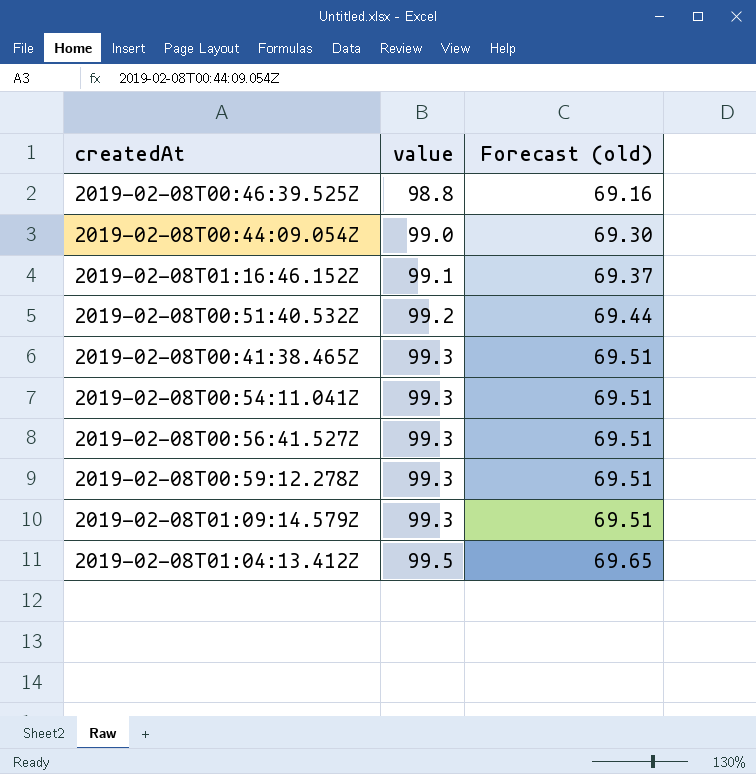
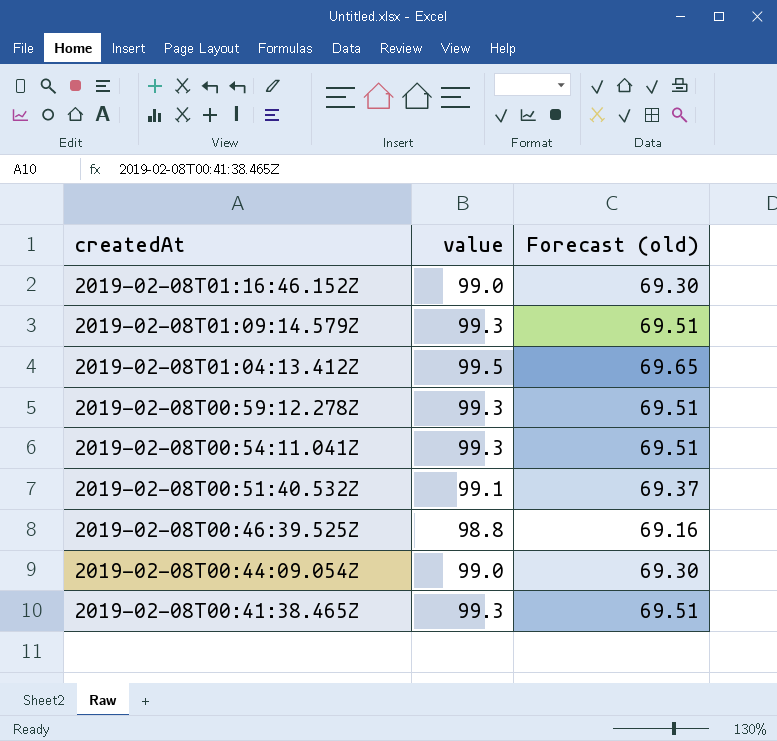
row order: value ascending -> createdAt descending
row 2019-02-08T00:56:41.527Z: 99.3 | 69.51 -> none
2019-02-08T01:16:46.152Z | value: 99.1 -> 99.0
2019-02-08T01:16:46.152Z | Forecast (old): 69.37 -> 69.30
2019-02-08T00:51:40.532Z | value: 99.2 -> 99.1
2019-02-08T00:51:40.532Z | Forecast (old): 69.44 -> 69.37

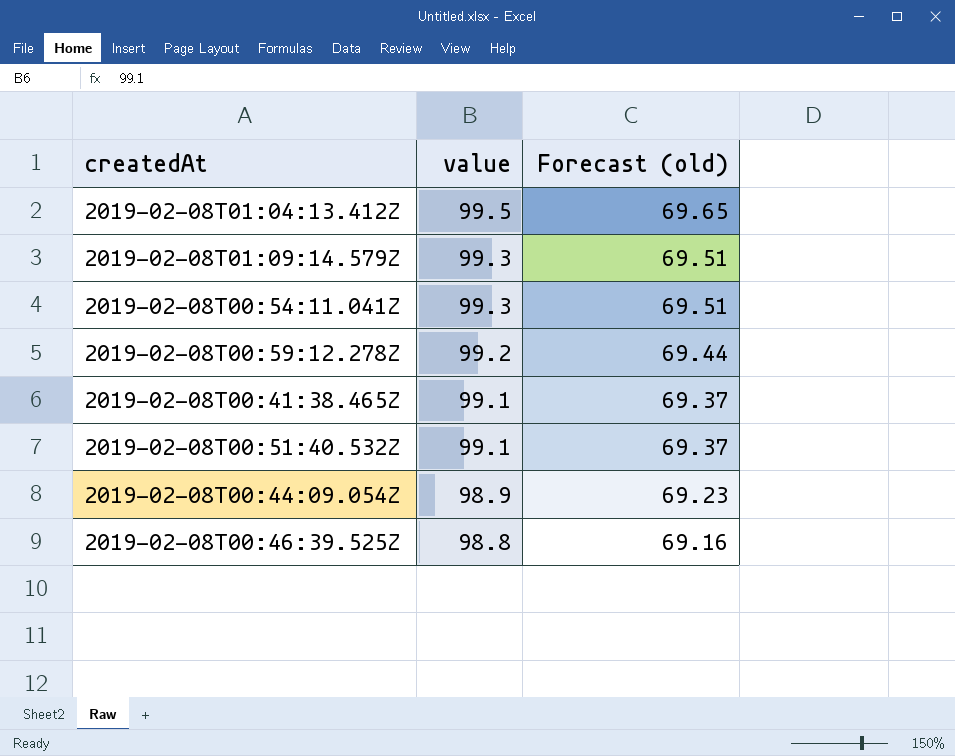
row order: createdAt descending -> value descending
row 2019-02-08T01:16:46.152Z: 99.0 | 69.30 -> none
2019-02-08T00:59:12.278Z | value: 99.3 -> 99.2
2019-02-08T00:59:12.278Z | Forecast (old): 69.51 -> 69.44
2019-02-08T00:41:38.465Z | value: 99.3 -> 99.1
2019-02-08T00:41:38.465Z | Forecast (old): 69.51 -> 69.37
2019-02-08T00:44:09.054Z | value: 99.0 -> 98.9
2019-02-08T00:44:09.054Z | Forecast (old): 69.30 -> 69.23

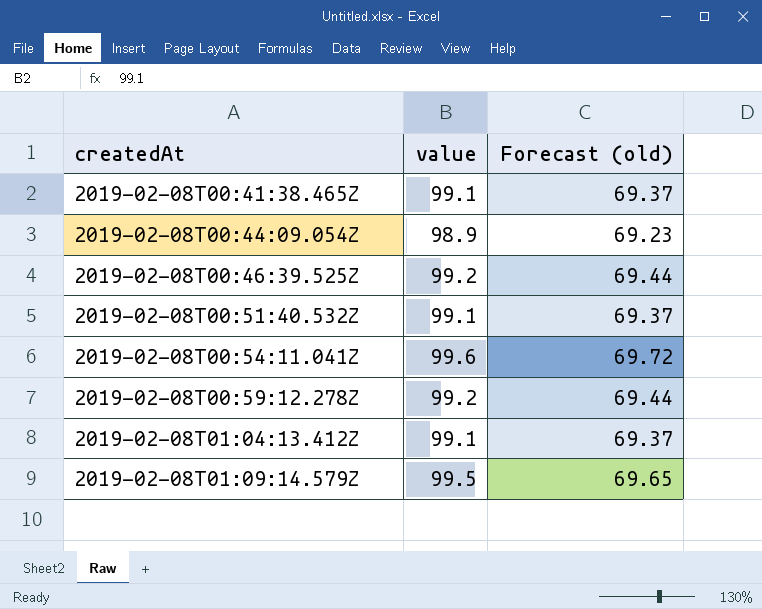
row order: value descending -> createdAt ascending
2019-02-08T00:46:39.525Z | value: 98.8 -> 99.2
2019-02-08T00:46:39.525Z | Forecast (old): 69.16 -> 69.44
2019-02-08T00:54:11.041Z | value: 99.3 -> 99.6
2019-02-08T00:54:11.041Z | Forecast (old): 69.51 -> 69.72
2019-02-08T01:04:13.412Z | value: 99.5 -> 99.1
2019-02-08T01:04:13.412Z | Forecast (old): 69.65 -> 69.37
2019-02-08T01:09:14.579Z | value: 99.3 -> 99.5
2019-02-08T01:09:14.579Z | Forecast (old): 69.51 -> 69.65

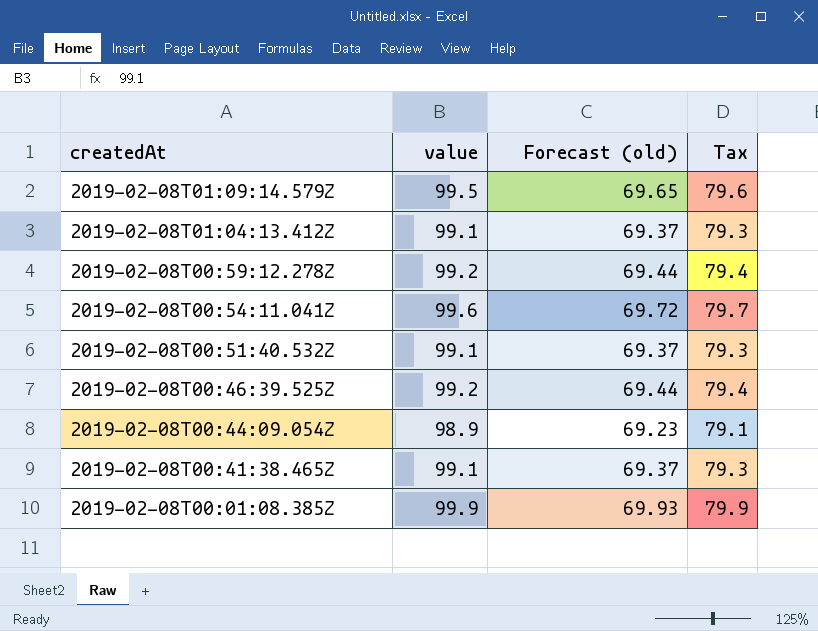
row order: createdAt ascending -> createdAt descending
column Tax | formula: none -> [value] * 0.8
row 2019-02-08T00:01:08.385Z: none -> 99.9 | 69.93 | 79.9

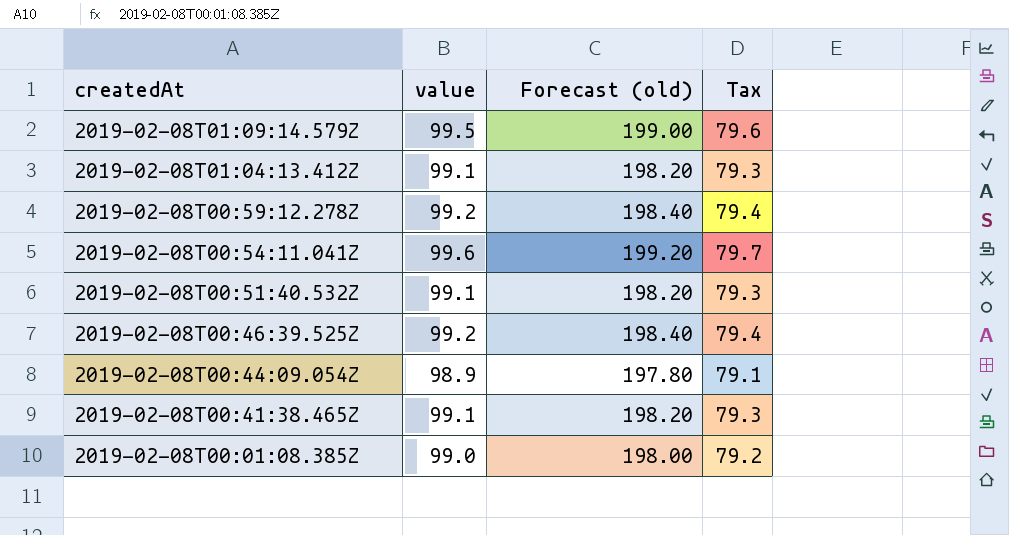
column Forecast (old) | formula: [value] * 0.7 -> [value] * 2
2019-02-08T00:01:08.385Z | value: 99.9 -> 99.0
2019-02-08T00:01:08.385Z | Tax: 79.9 -> 79.2

